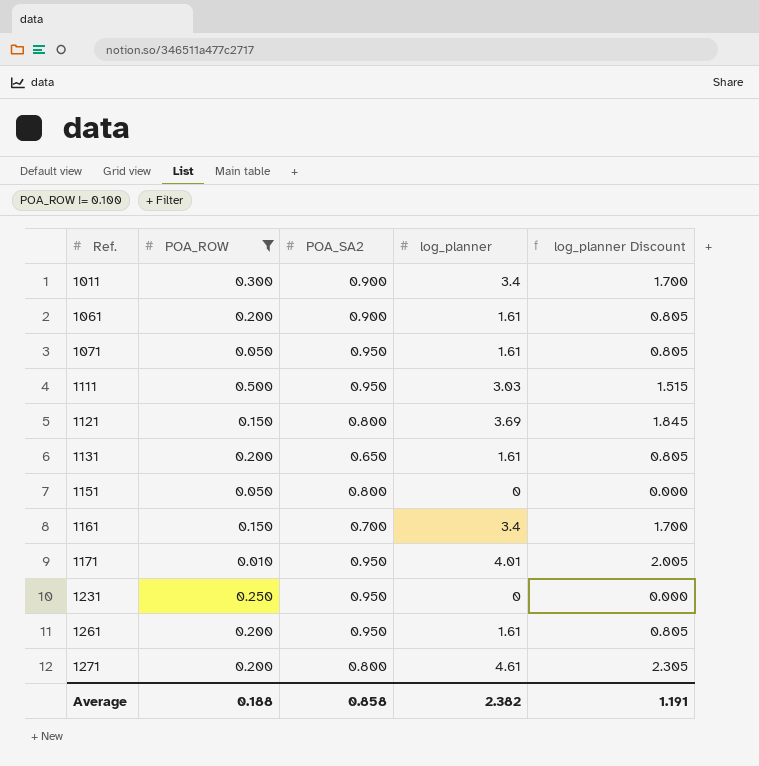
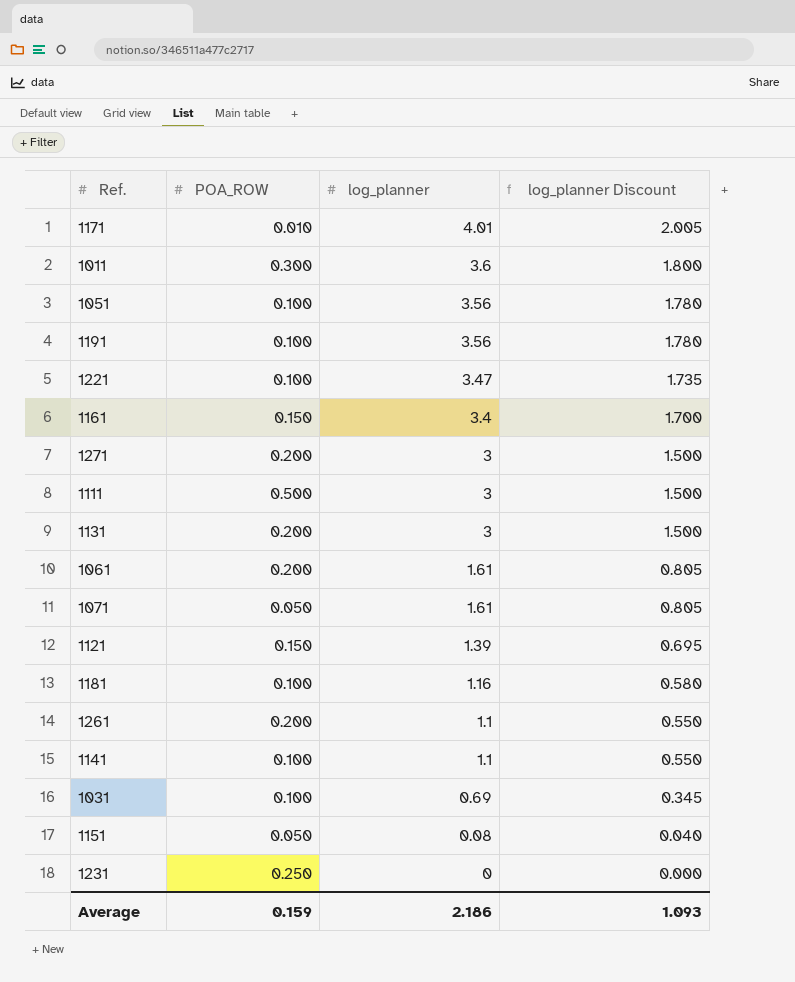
filter: POA_ROW != 0.100 -> none
row order: Ref. ascending -> log_planner descending
column POA_SA2 | position: 3 -> none
1011 | log_planner: 3.4 -> 3.6
1011 | log_planner Discount: 1.700 -> 1.800
1271 | log_planner: 4.61 -> 3
1271 | log_planner Discount: 2.305 -> 1.500
1111 | log_planner: 3.03 -> 3
1111 | log_planner Discount: 1.515 -> 1.500
1131 | log_planner: 1.61 -> 3
1131 | log_planner Discount: 0.805 -> 1.500
1121 | log_planner: 3.69 -> 1.39
1121 | log_planner Discount: 1.845 -> 0.695
1261 | log_planner: 1.61 -> 1.1
1261 | log_planner Discount: 0.805 -> 0.550
1151 | log_planner: 0 -> 0.08
1151 | log_planner Discount: 0.000 -> 0.040
Average | POA_ROW: 0.188 -> 0.159
Average | log_planner: 2.382 -> 2.186
Average | log_planner Discount: 1.191 -> 1.093

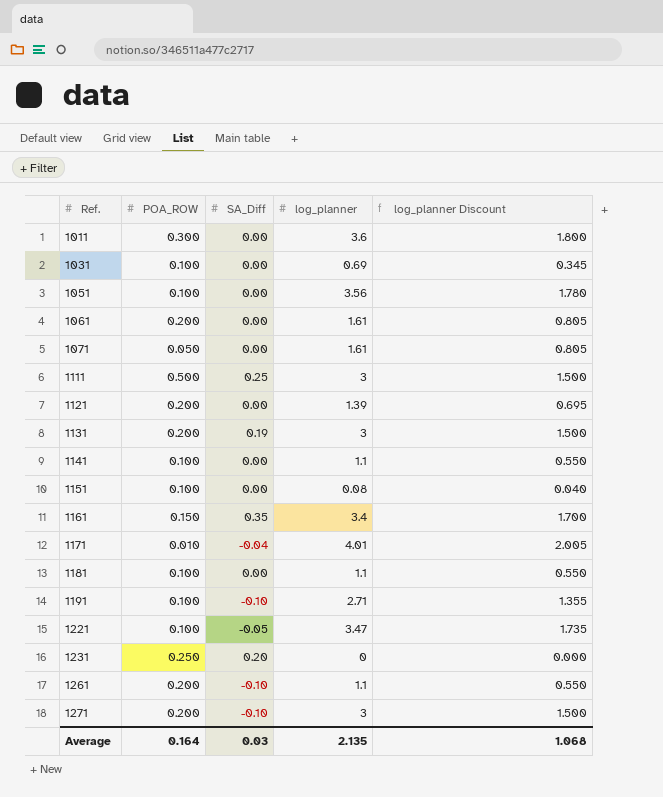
row order: log_planner descending -> Ref. ascending
column SA_Diff | position: none -> 3
1121 | POA_ROW: 0.150 -> 0.200
1151 | POA_ROW: 0.050 -> 0.100
1181 | log_planner: 1.16 -> 1.1
1181 | log_planner Discount: 0.580 -> 0.550
1191 | log_planner: 3.56 -> 2.71
1191 | log_planner Discount: 1.780 -> 1.355
Average | POA_ROW: 0.159 -> 0.164
Average | log_planner: 2.186 -> 2.135
Average | log_planner Discount: 1.093 -> 1.068

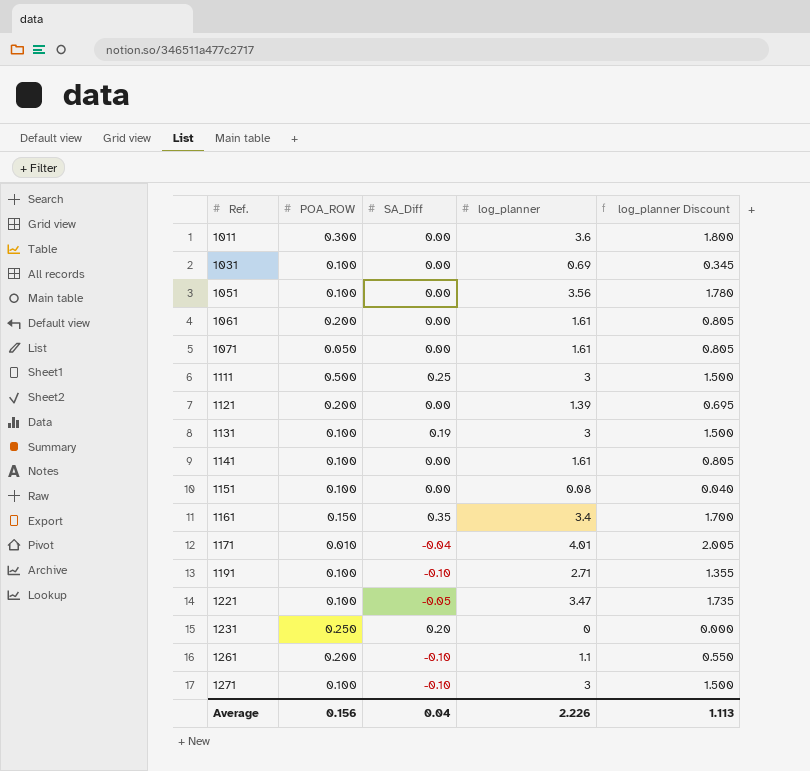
row 1181: 0.100 | 0.00 | 1.1 | 0.550 -> none
1131 | POA_ROW: 0.200 -> 0.100
1141 | log_planner: 1.1 -> 1.61
1141 | log_planner Discount: 0.550 -> 0.805
1271 | POA_ROW: 0.200 -> 0.100
Average | POA_ROW: 0.164 -> 0.156
Average | SA_Diff: 0.03 -> 0.04
Average | log_planner: 2.135 -> 2.226
Average | log_planner Discount: 1.068 -> 1.113

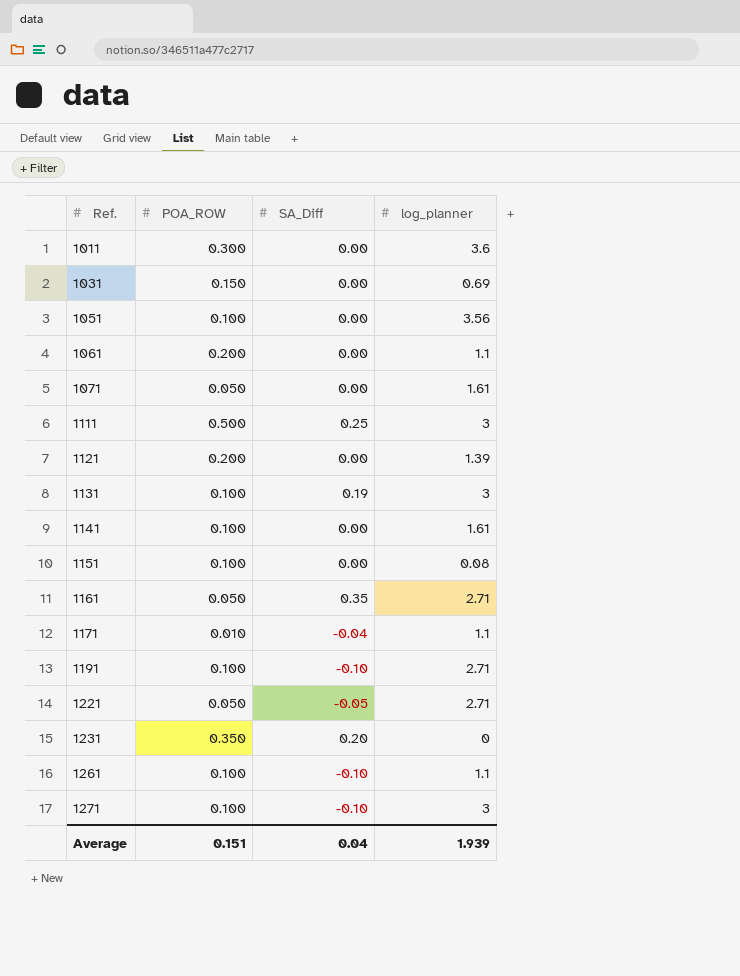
column log_planner Discount | formula: [log_planner] * 0.5 -> none
1031 | POA_ROW: 0.100 -> 0.150
1061 | log_planner: 1.61 -> 1.1
1161 | POA_ROW: 0.150 -> 0.050
1161 | log_planner: 3.4 -> 2.71
1171 | log_planner: 4.01 -> 1.1
1221 | POA_ROW: 0.100 -> 0.050
1221 | log_planner: 3.47 -> 2.71
1231 | POA_ROW: 0.250 -> 0.350
1261 | POA_ROW: 0.200 -> 0.100
Average | POA_ROW: 0.156 -> 0.151
Average | log_planner: 2.226 -> 1.939

